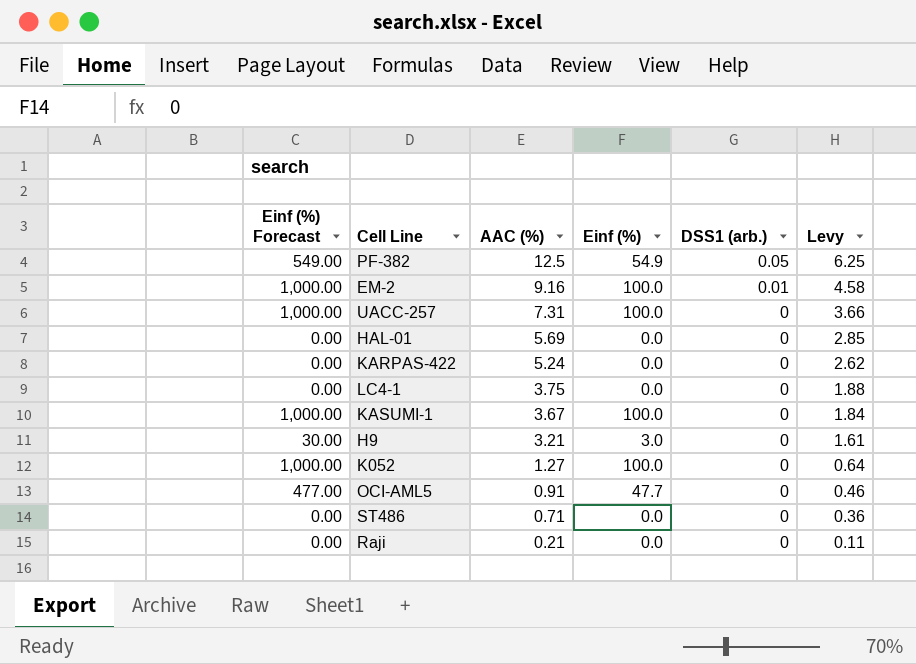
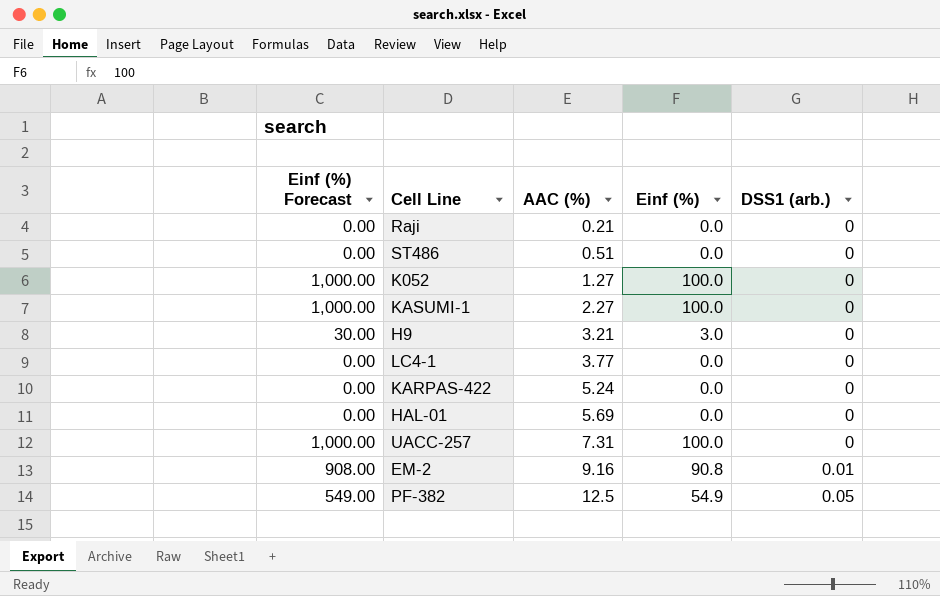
row order: AAC (%) descending -> AAC (%) ascending
column Levy | formula: [AAC (%)] * 0.5 -> none
row OCI-AML5: 477.00 | 0.91 | 47.7 | 0 | 0.46 -> none
ST486 | AAC (%): 0.71 -> 0.51
KASUMI-1 | AAC (%): 3.67 -> 2.27
LC4-1 | AAC (%): 3.75 -> 3.77
EM-2 | Einf (%) Forecast: 1,000.00 -> 908.00
EM-2 | Einf (%): 100.0 -> 90.8

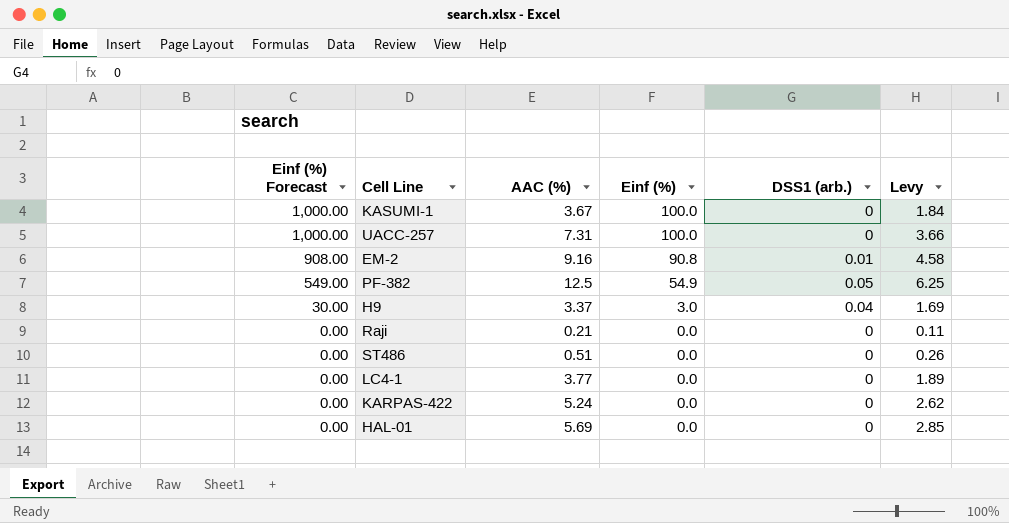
row order: AAC (%) ascending -> Einf (%) Forecast descending
column Levy | formula: none -> [AAC (%)] * 0.5
row K052: 1,000.00 | 1.27 | 100.0 | 0 -> none
KASUMI-1 | AAC (%): 2.27 -> 3.67
H9 | AAC (%): 3.21 -> 3.37
H9 | DSS1 (arb.): 0 -> 0.04

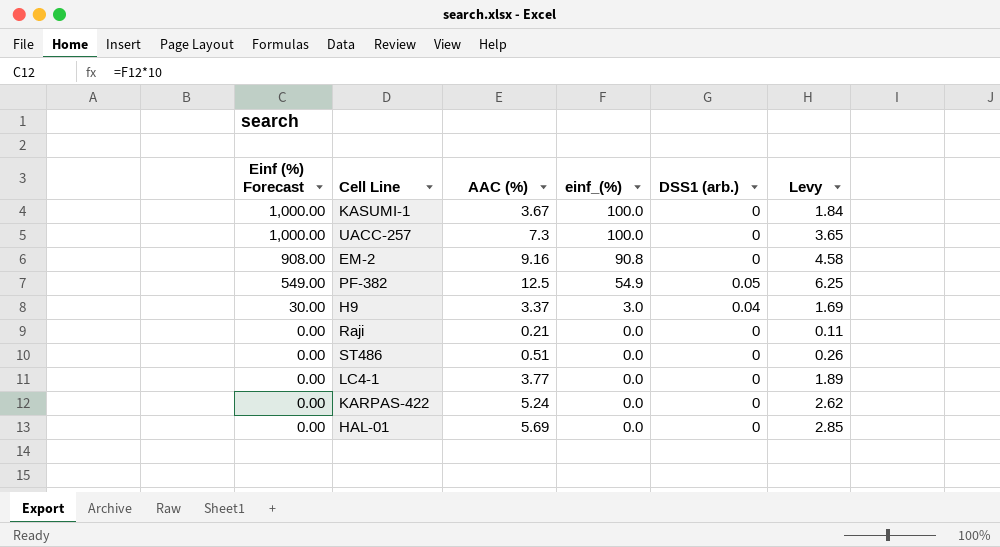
column name: Einf (%) -> einf_(%)
UACC-257 | AAC (%): 7.31 -> 7.3
UACC-257 | Levy: 3.66 -> 3.65
EM-2 | DSS1 (arb.): 0.01 -> 0

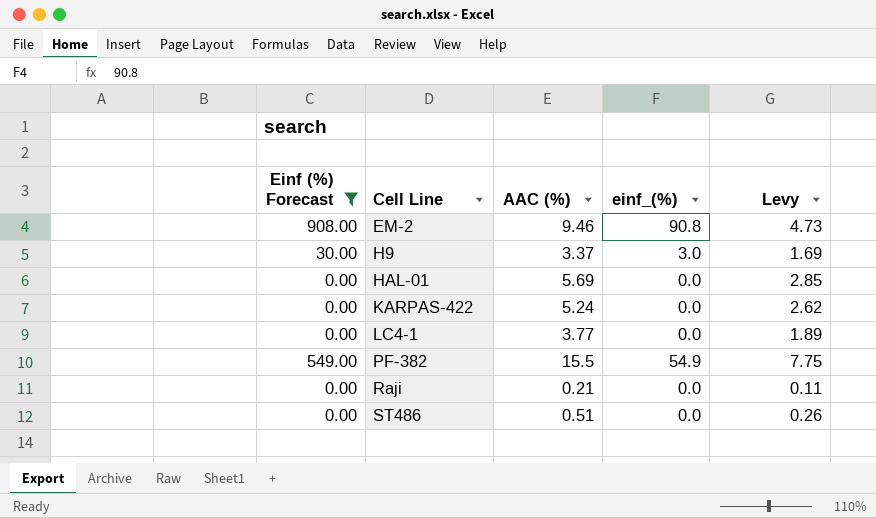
filter: none -> Einf (%) Forecast != 1,000.00
row order: Einf (%) Forecast descending -> Cell Line ascending
column DSS1 (arb.) | position: 5 -> none
EM-2 | AAC (%): 9.16 -> 9.46
EM-2 | Levy: 4.58 -> 4.73
PF-382 | AAC (%): 12.5 -> 15.5
PF-382 | Levy: 6.25 -> 7.75

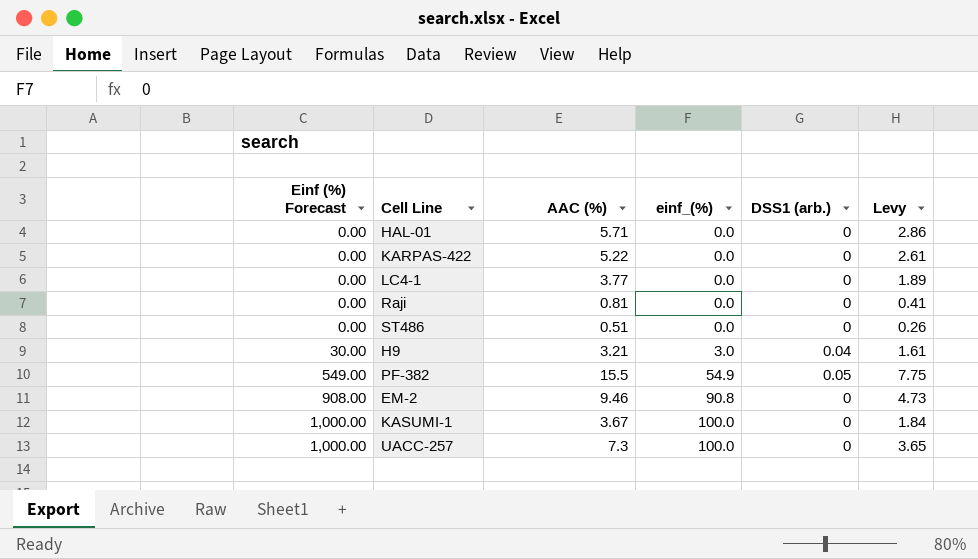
filter: Einf (%) Forecast != 1,000.00 -> none
row order: Cell Line ascending -> Einf (%) Forecast ascending
column DSS1 (arb.) | position: none -> 5
HAL-01 | AAC (%): 5.69 -> 5.71
HAL-01 | Levy: 2.85 -> 2.86
KARPAS-422 | AAC (%): 5.24 -> 5.22
KARPAS-422 | Levy: 2.62 -> 2.61
Raji | AAC (%): 0.21 -> 0.81
Raji | Levy: 0.11 -> 0.41
H9 | AAC (%): 3.37 -> 3.21
H9 | Levy: 1.69 -> 1.61

